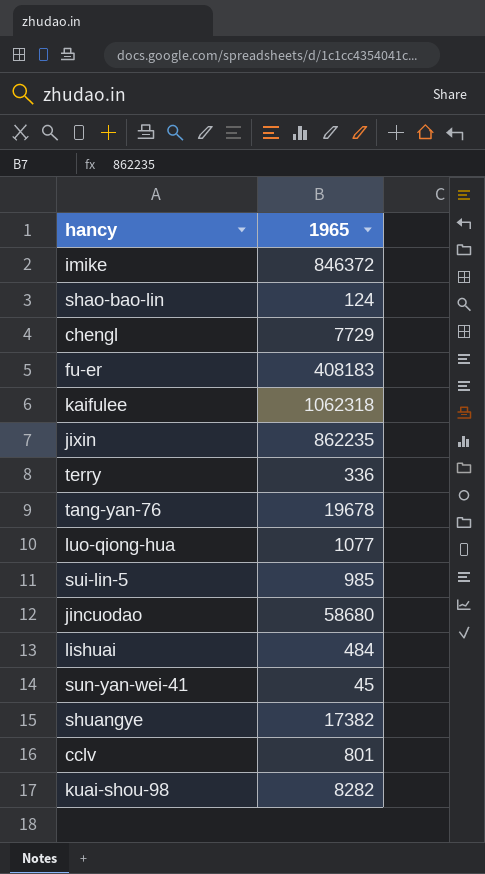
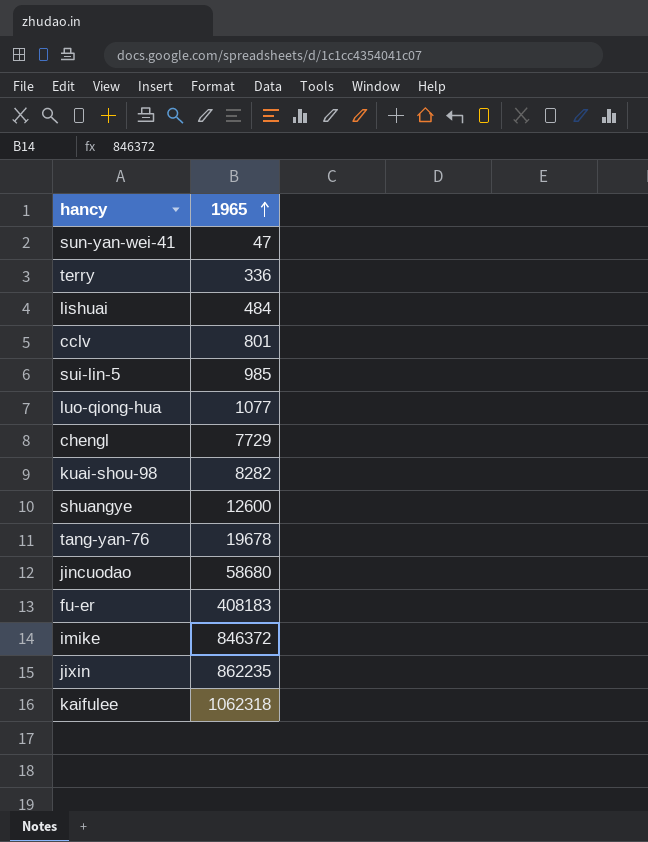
row order: none -> 1965 ascending
row shao-bao-lin: 124 -> none
sun-yan-wei-41 | 1965: 45 -> 47
shuangye | 1965: 17382 -> 12600

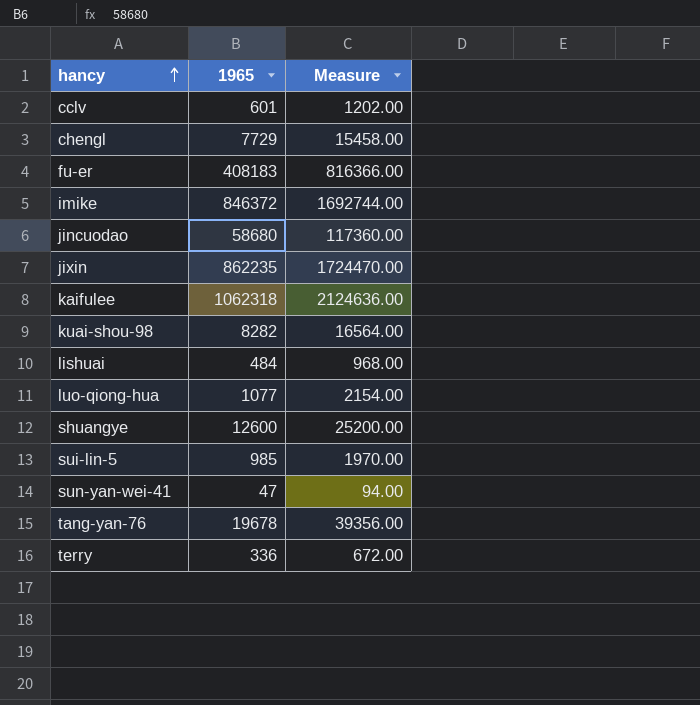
row order: 1965 ascending -> hancy ascending
column Measure | formula: none -> [1965] * 2
cclv | 1965: 801 -> 601

